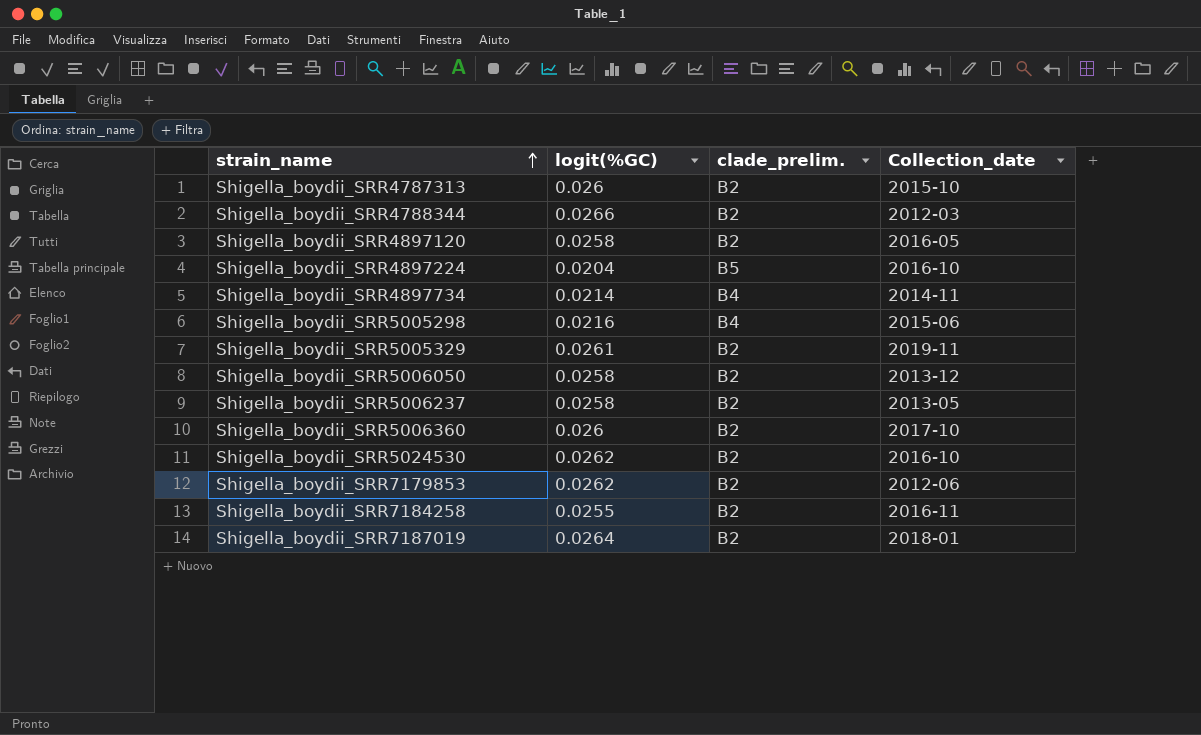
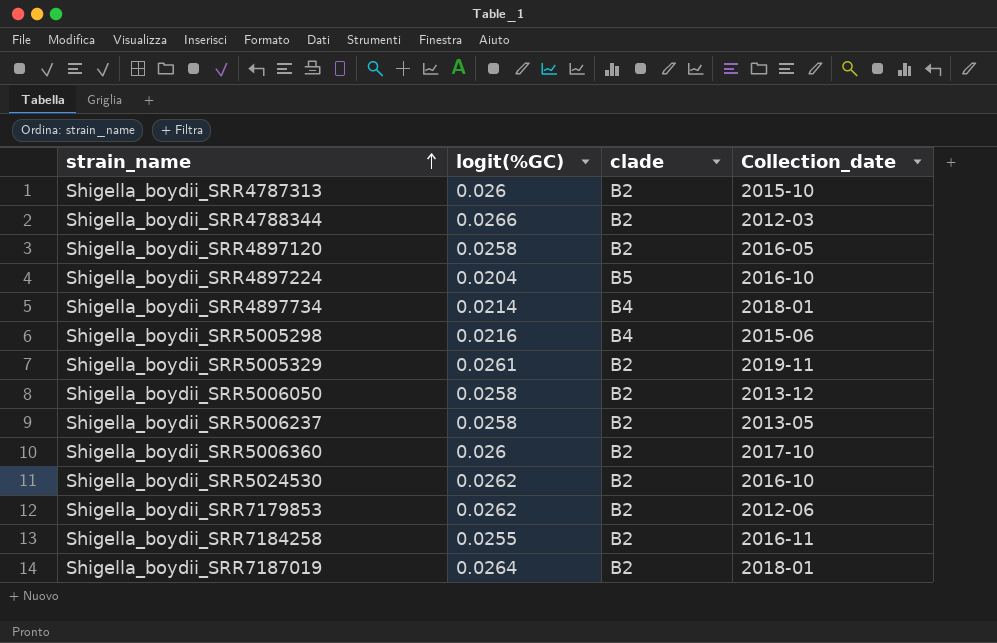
column name: clade_prelim. -> clade
Shigella_boydii_SRR4897734 | Collection_date: 2014-11 -> 2018-01

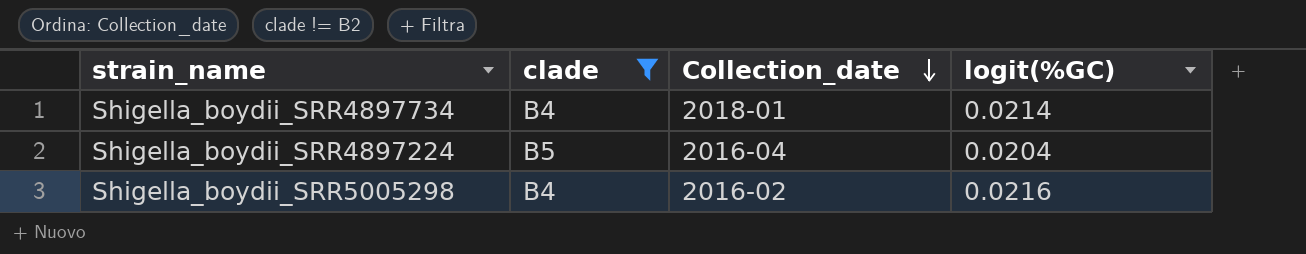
filter: none -> clade != B2
row order: strain_name ascending -> Collection_date descending
column logit(%GC) | position: 2 -> 4
Shigella_boydii_SRR4897224 | Collection_date: 2016-10 -> 2016-04
Shigella_boydii_SRR5005298 | Collection_date: 2015-06 -> 2016-02

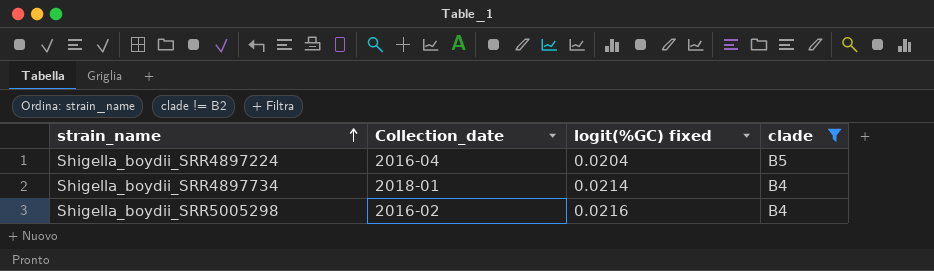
row order: Collection_date descending -> strain_name ascending
column name: logit(%GC) -> logit(%GC) fixed
column clade | position: 2 -> 4

